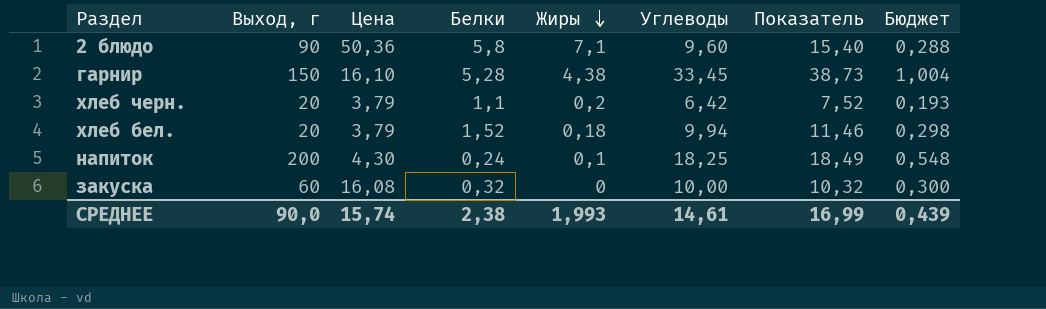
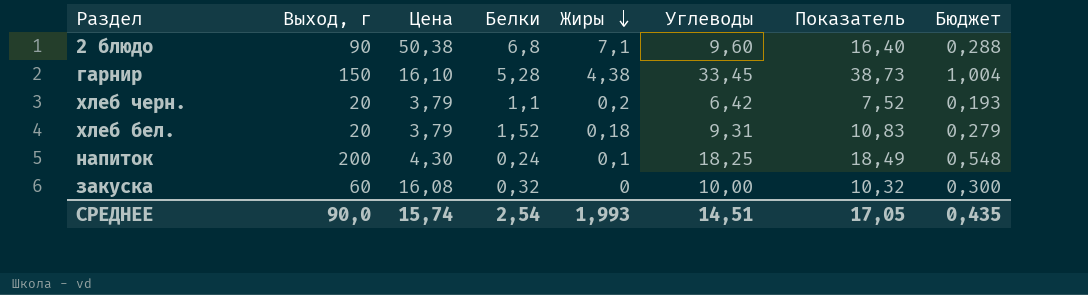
2 блюдо | Цена: 50,36 -> 50,38
2 блюдо | Белки: 5,8 -> 6,8
2 блюдо | Показатель: 15,40 -> 16,40
хлеб бел. | Углеводы: 9,94 -> 9,31
хлеб бел. | Показатель: 11,46 -> 10,83
хлеб бел. | Бюджет: 0,298 -> 0,279
СРЕДНЕЕ | Белки: 2,38 -> 2,54
СРЕДНЕЕ | Углеводы: 14,61 -> 14,51
СРЕДНЕЕ | Показатель: 16,99 -> 17,05
СРЕДНЕЕ | Бюджет: 0,439 -> 0,435

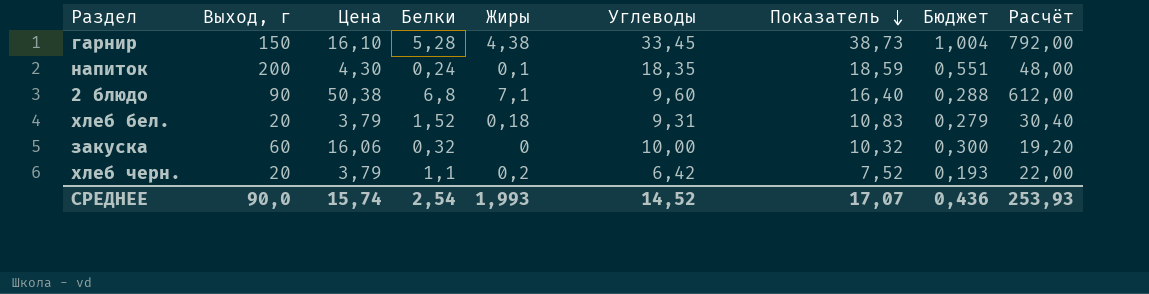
row order: Жиры descending -> Показатель descending
column Расчёт | formula: none -> [Выход, г] * [Белки]
напиток | Углеводы: 18,25 -> 18,35
напиток | Показатель: 18,49 -> 18,59
напиток | Бюджет: 0,548 -> 0,551
закуска | Цена: 16,08 -> 16,06
СРЕДНЕЕ | Углеводы: 14,51 -> 14,52
СРЕДНЕЕ | Показатель: 17,05 -> 17,07
СРЕДНЕЕ | Бюджет: 0,435 -> 0,436

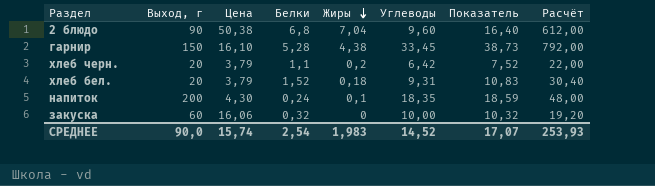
row order: Показатель descending -> Жиры descending
column Бюджет | formula: [Углеводы] * 0,03 -> none
2 блюдо | Жиры: 7,1 -> 7,04
СРЕДНЕЕ | Жиры: 1,993 -> 1,983

